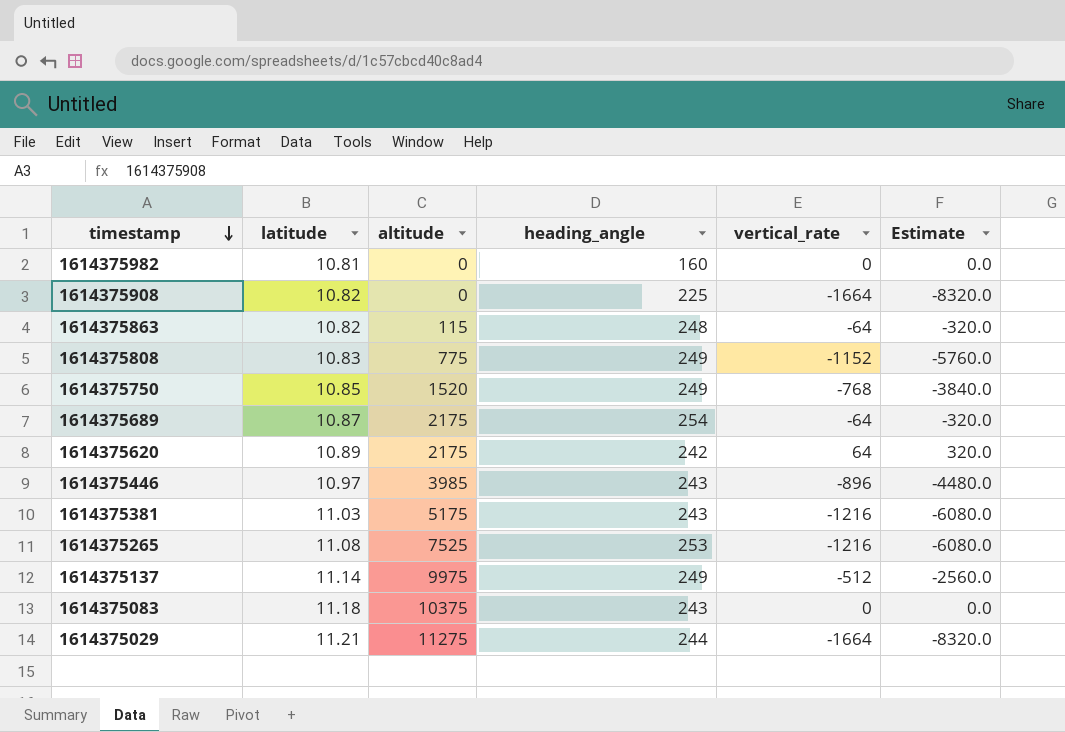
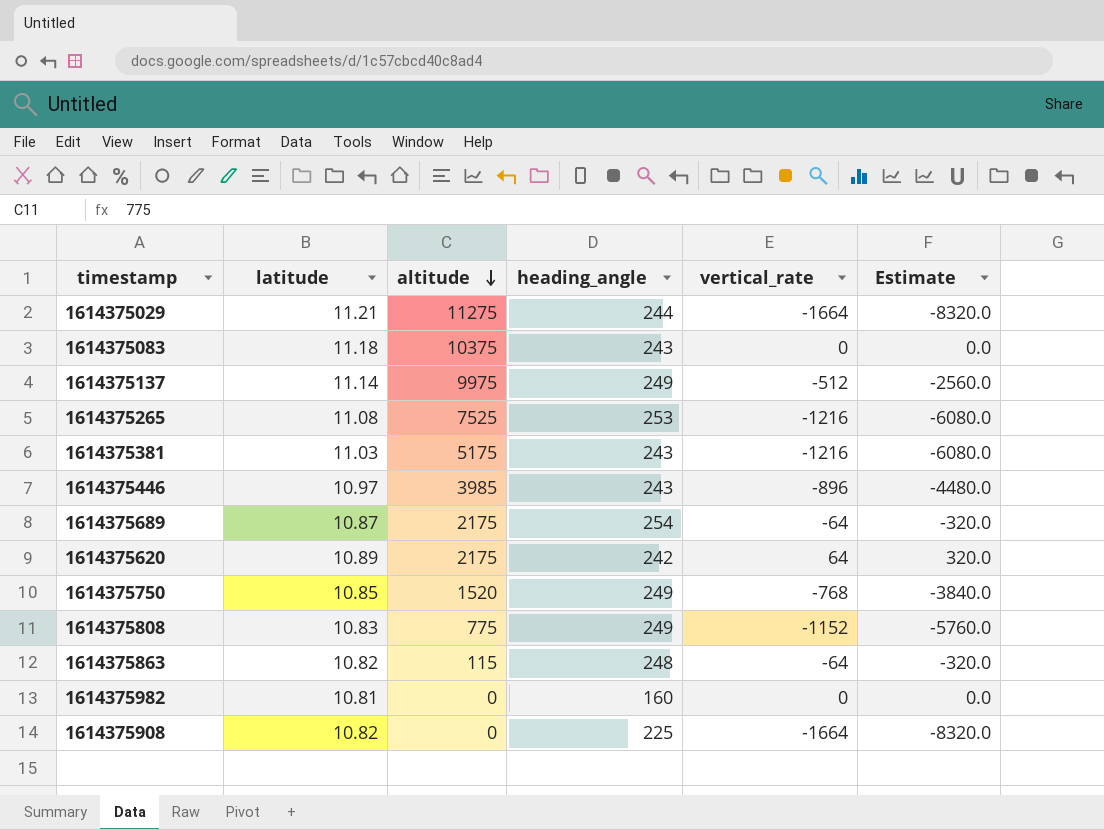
row order: timestamp descending -> altitude descending

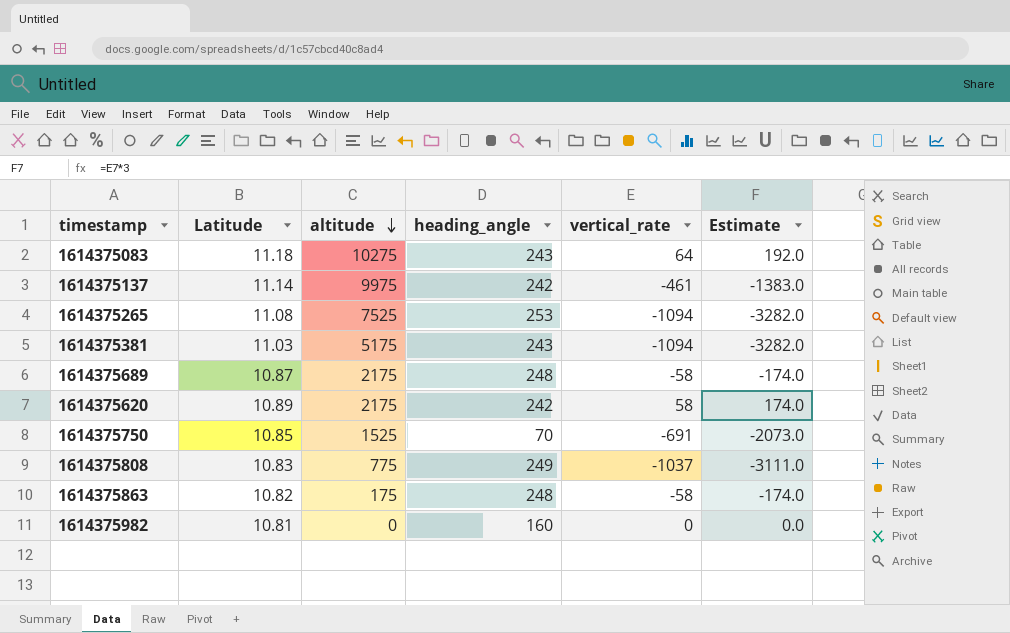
column name: latitude -> Latitude
column Estimate | formula: [vertical_rate] * 5 -> [vertical_rate] * 3
row 1614375029: 11.21 | 11275 | 244 | -1664 | -8320.0 -> none
row 1614375446: 10.97 | 3985 | 243 | -896 | -4480.0 -> none
row 1614375908: 10.82 | 0 | 225 | -1664 | -8320.0 -> none
1614375083 | altitude: 10375 -> 10275
1614375083 | vertical_rate: 0 -> 64
1614375137 | heading_angle: 249 -> 242
1614375137 | vertical_rate: -512 -> -461
1614375265 | vertical_rate: -1216 -> -1094
1614375381 | vertical_rate: -1216 -> -1094
1614375689 | heading_angle: 254 -> 248
1614375689 | vertical_rate: -64 -> -58
1614375620 | vertical_rate: 64 -> 58
1614375750 | altitude: 1520 -> 1525
1614375750 | heading_angle: 249 -> 70
1614375750 | vertical_rate: -768 -> -691
1614375808 | vertical_rate: -1152 -> -1037
1614375863 | altitude: 115 -> 175
1614375863 | vertical_rate: -64 -> -58

